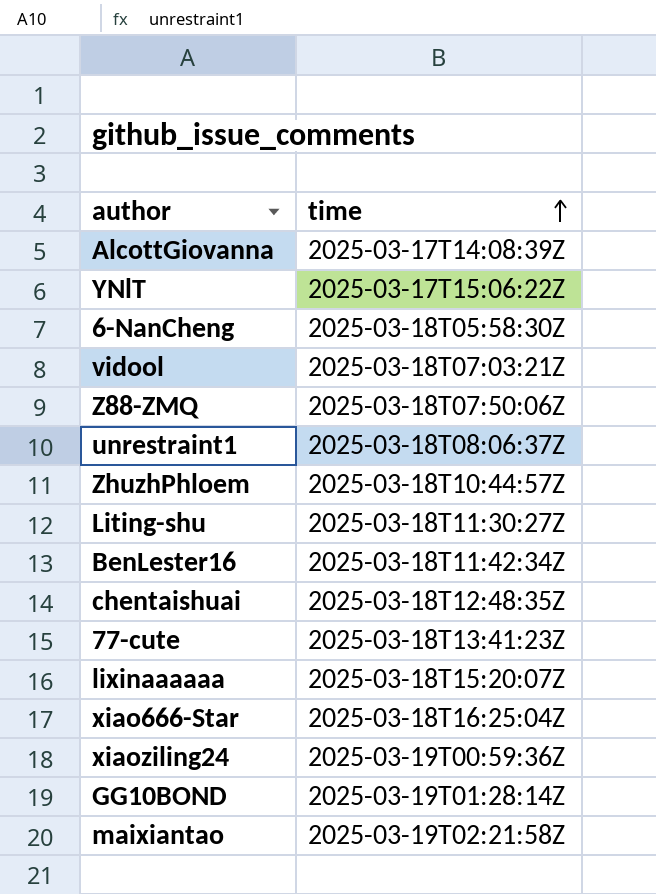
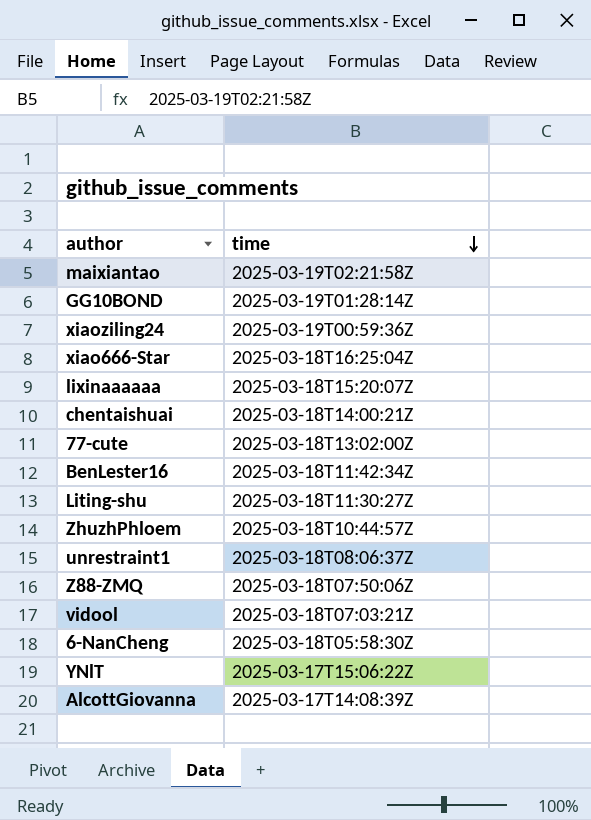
row order: time ascending -> time descending
chentaishuai | time: 2025-03-18T12:48:35Z -> 2025-03-18T14:00:21Z
77-cute | time: 2025-03-18T13:41:23Z -> 2025-03-18T13:02:00Z

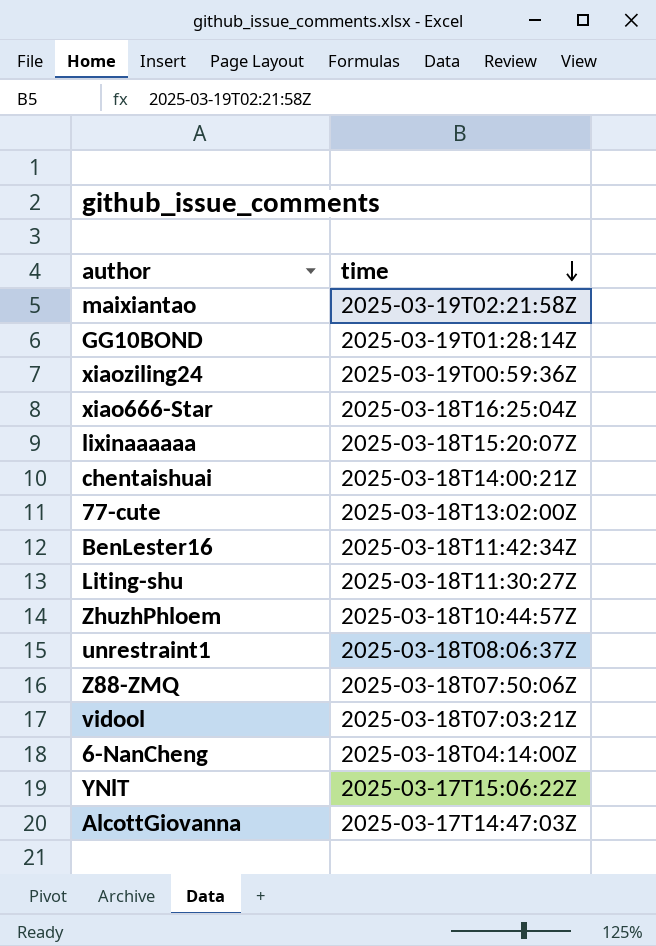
6-NanCheng | time: 2025-03-18T05:58:30Z -> 2025-03-18T04:14:00Z
AlcottGiovanna | time: 2025-03-17T14:08:39Z -> 2025-03-17T14:47:03Z

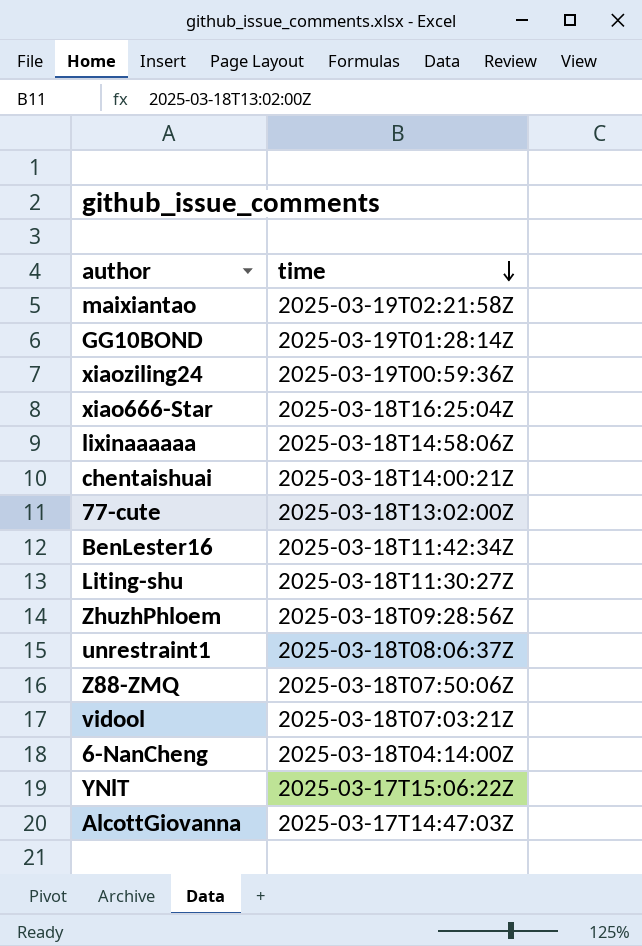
lixinaaaaaa | time: 2025-03-18T15:20:07Z -> 2025-03-18T14:58:06Z
ZhuzhPhloem | time: 2025-03-18T10:44:57Z -> 2025-03-18T09:28:56Z

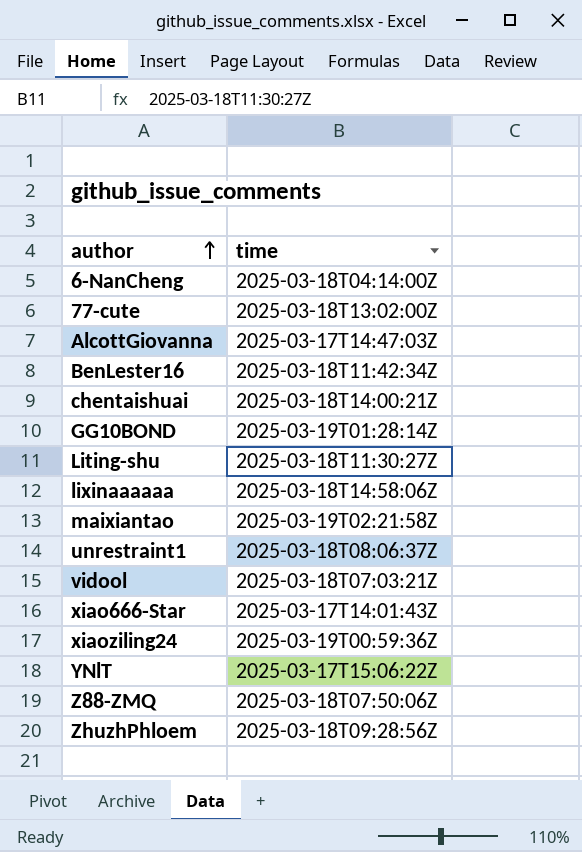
row order: time descending -> author ascending
xiao666-Star | time: 2025-03-18T16:25:04Z -> 2025-03-17T14:01:43Z

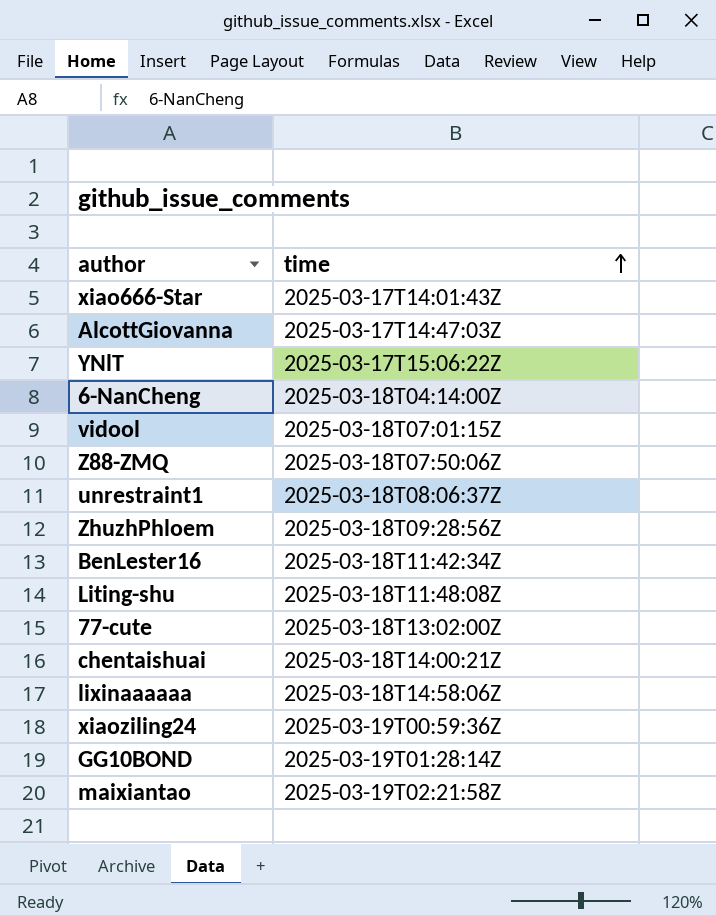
row order: author ascending -> time ascending
vidool | time: 2025-03-18T07:03:21Z -> 2025-03-18T07:01:15Z
Liting-shu | time: 2025-03-18T11:30:27Z -> 2025-03-18T11:48:08Z

